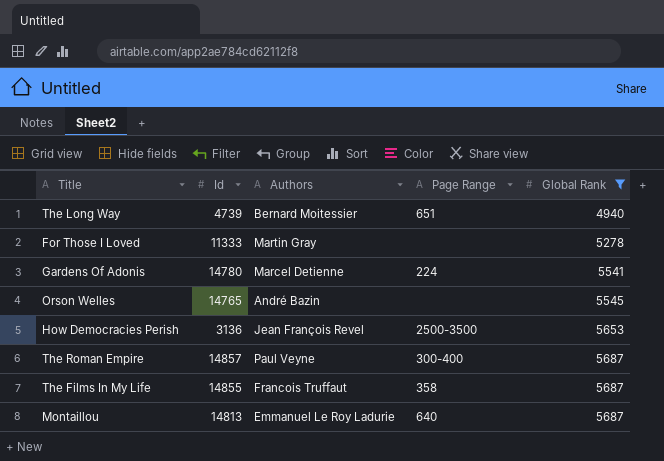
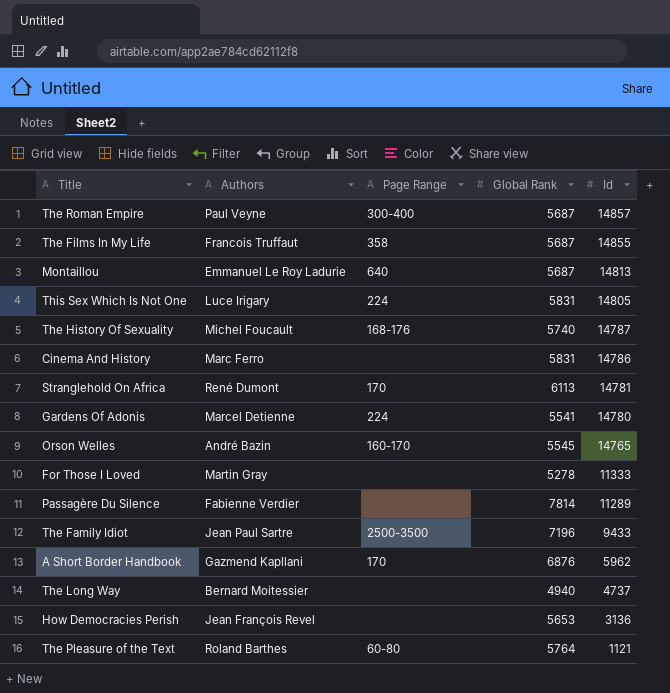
filter: Global Rank <= 5687 -> none
row order: Global Rank ascending -> Id descending
column Id | position: 2 -> 5
Orson Welles | Page Range: none -> 160-170
The Long Way | Page Range: 651 -> none
The Long Way | Id: 4739 -> 4737
How Democracies Perish | Page Range: 2500-3500 -> none

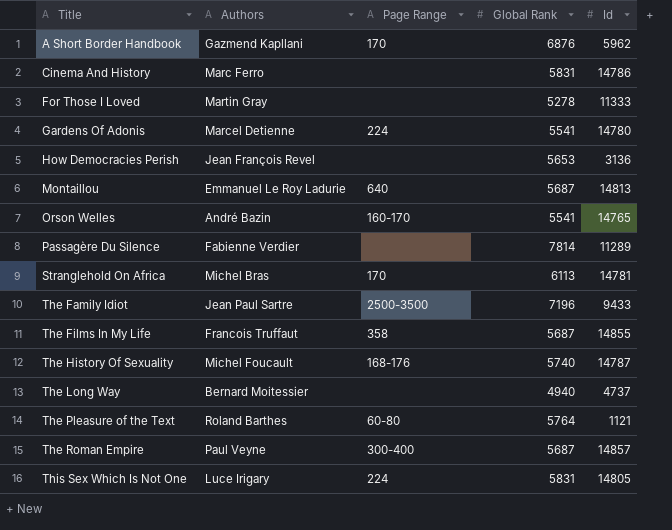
row order: Id descending -> Title ascending
Orson Welles | Global Rank: 5545 -> 5541
Stranglehold On Africa | Authors: René Dumont -> Michel Bras

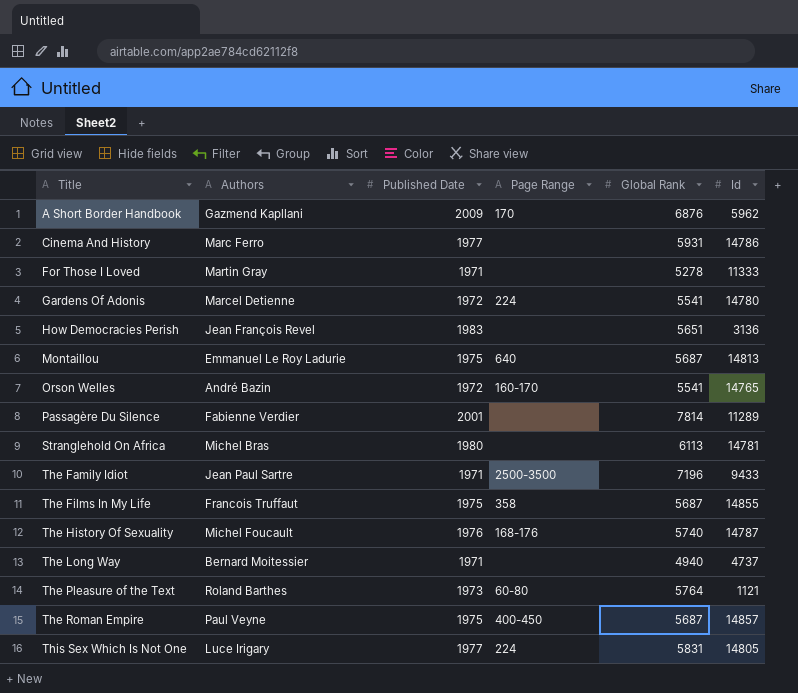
column Published Date | position: none -> 3
Cinema And History | Global Rank: 5831 -> 5931
How Democracies Perish | Global Rank: 5653 -> 5651
Stranglehold On Africa | Page Range: 170 -> none
The Roman Empire | Page Range: 300-400 -> 400-450

